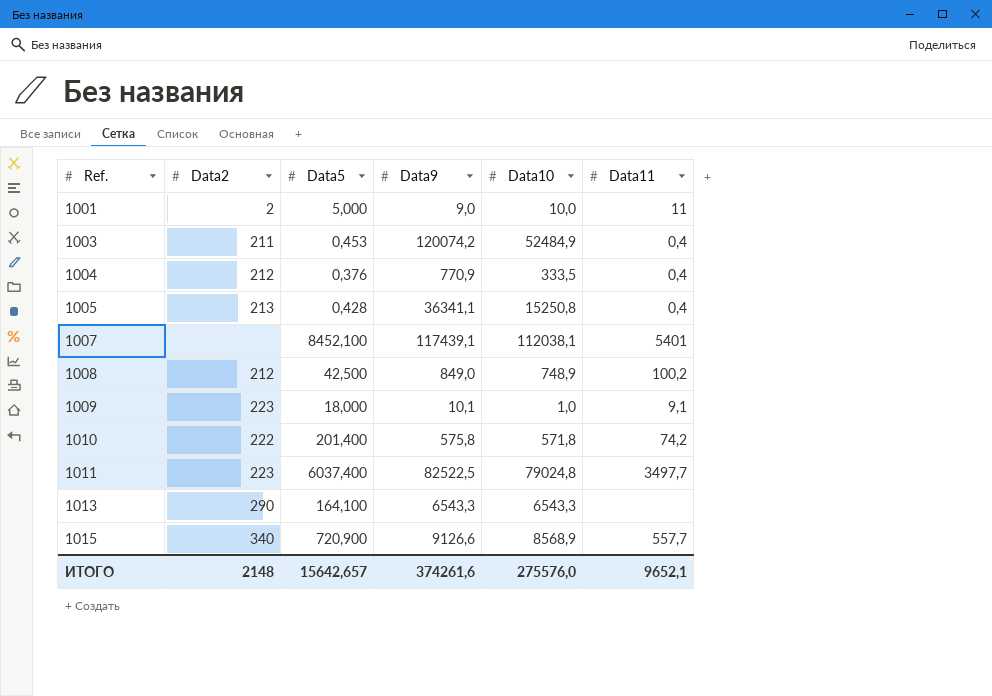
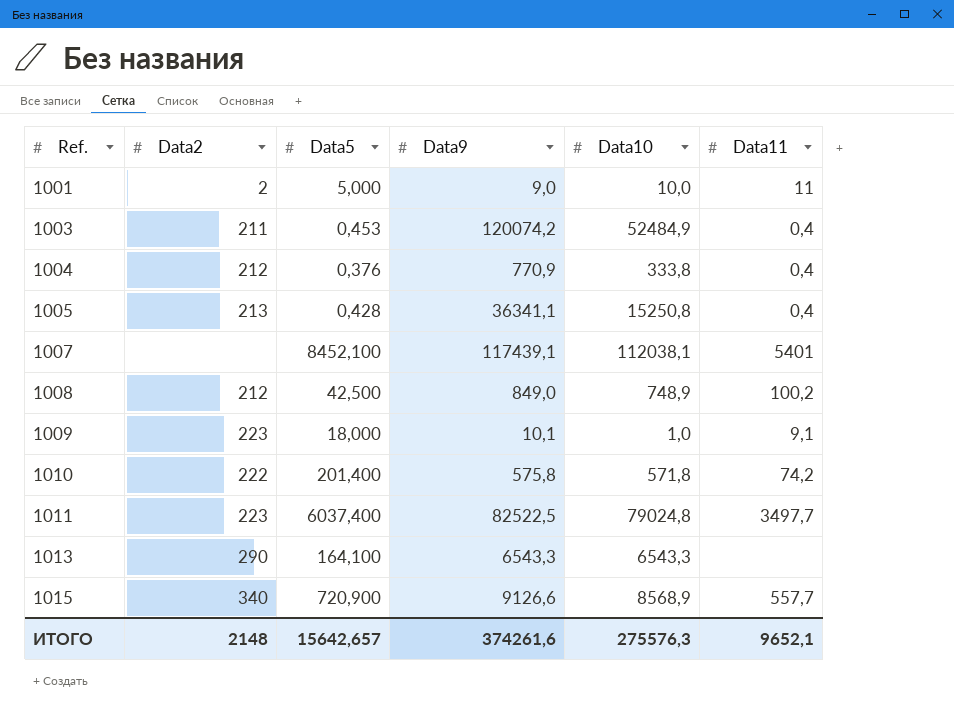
1004 | Data10: 333,5 -> 333,8
ИТОГО | Data10: 275576,0 -> 275576,3

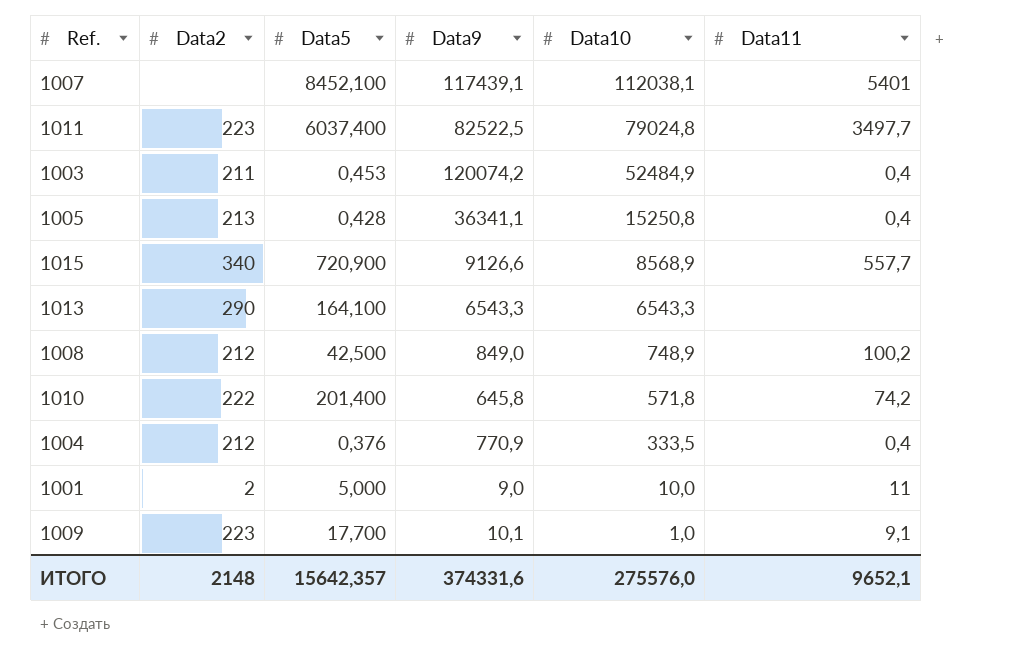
row order: Ref. ascending -> Data10 descending
1010 | Data9: 575,8 -> 645,8
1004 | Data10: 333,8 -> 333,5
1009 | Data5: 18,000 -> 17,700
ИТОГО | Data5: 15642,657 -> 15642,357
ИТОГО | Data9: 374261,6 -> 374331,6
ИТОГО | Data10: 275576,3 -> 275576,0

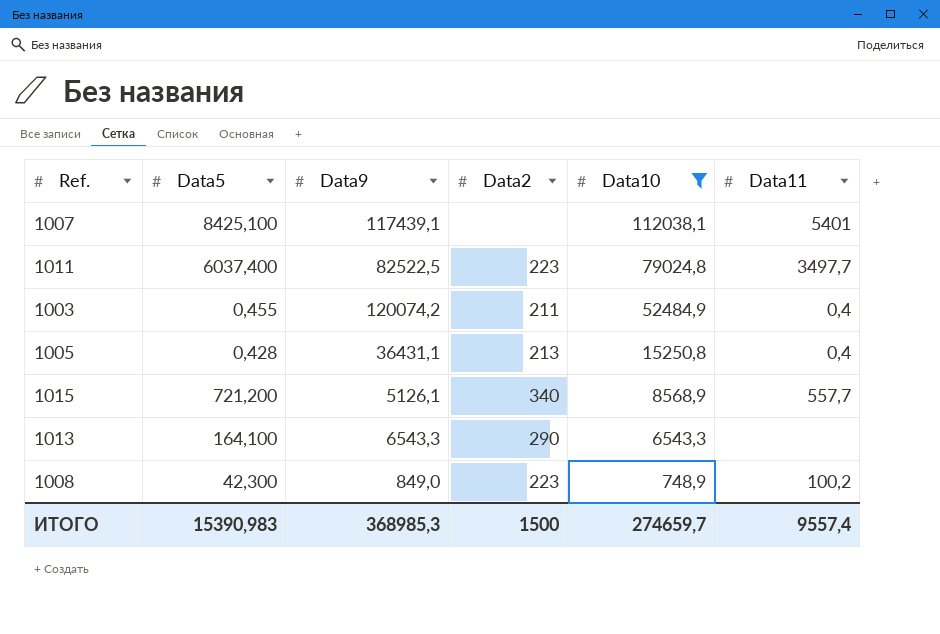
filter: none -> Data10 >= 748,9
column Data2 | position: 2 -> 4
1007 | Data5: 8452,100 -> 8425,100
1003 | Data5: 0,453 -> 0,455
1005 | Data9: 36341,1 -> 36431,1
1015 | Data5: 720,900 -> 721,200
1015 | Data9: 9126,6 -> 5126,1
1008 | Data5: 42,500 -> 42,300
1008 | Data2: 212 -> 223
ИТОГО | Data5: 15642,357 -> 15390,983
ИТОГО | Data9: 374331,6 -> 368985,3
ИТОГО | Data2: 2148 -> 1500
ИТОГО | Data10: 275576,0 -> 274659,7
ИТОГО | Data11: 9652,1 -> 9557,4

